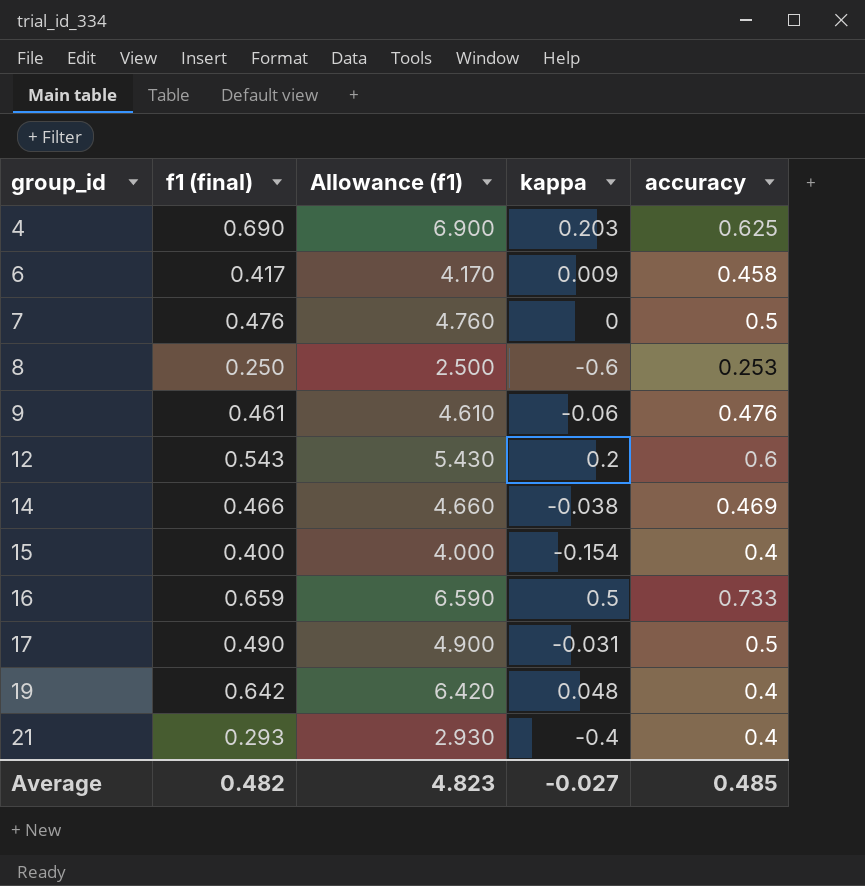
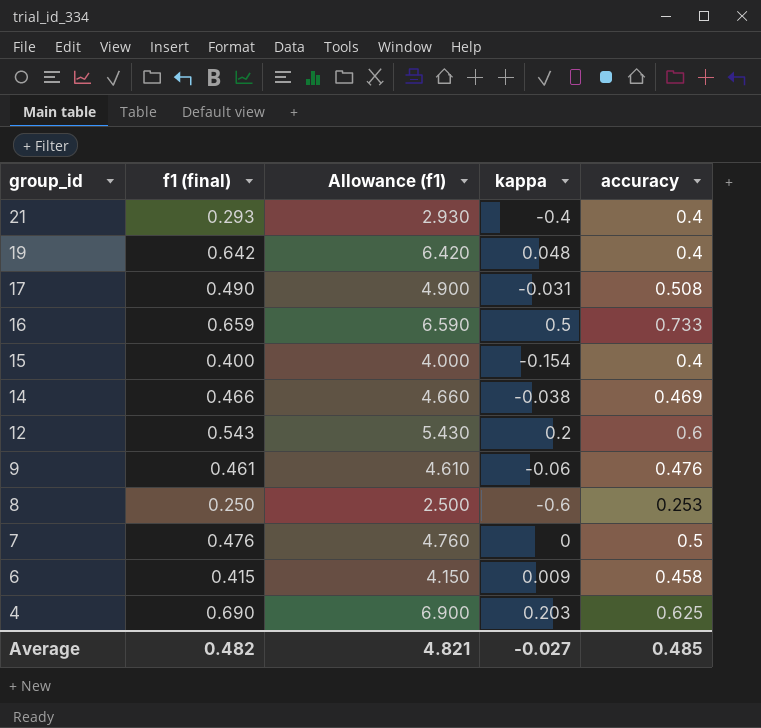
row order: group_id ascending -> group_id descending
17 | accuracy: 0.5 -> 0.508
6 | f1 (final): 0.417 -> 0.415
6 | Allowance (f1): 4.170 -> 4.150
Average | Allowance (f1): 4.823 -> 4.821

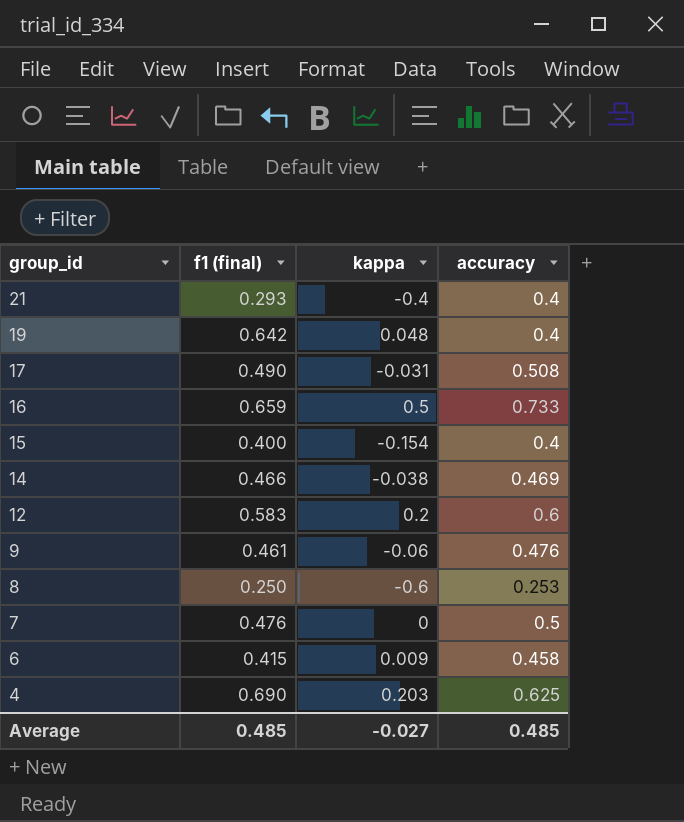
column Allowance (f1) | formula: [f1 (final)] * 10 -> none
12 | f1 (final): 0.543 -> 0.583
Average | f1 (final): 0.482 -> 0.485

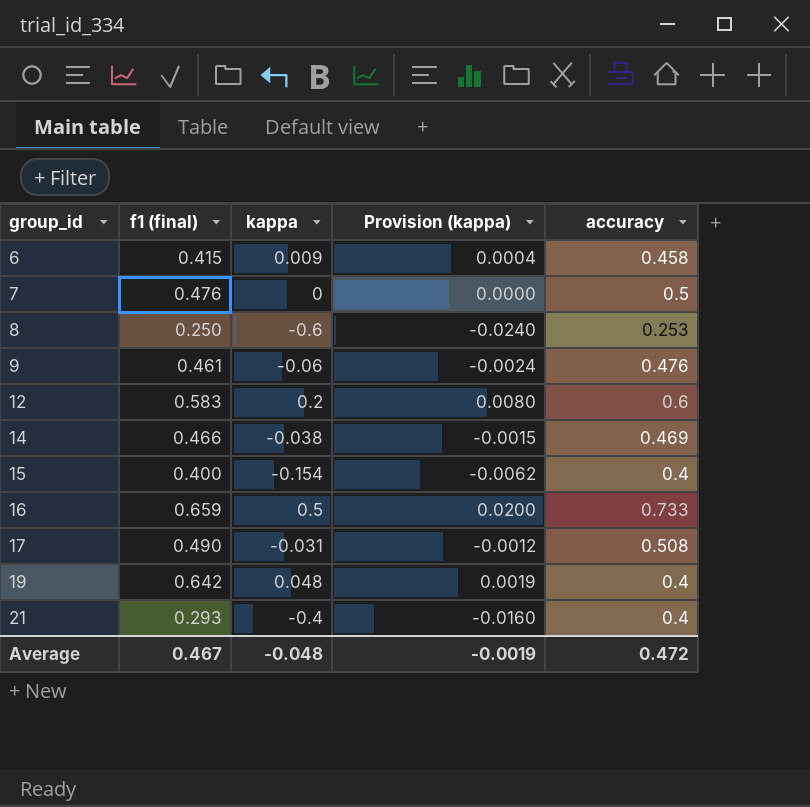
row order: group_id descending -> group_id ascending
column Provision (kappa) | formula: none -> [kappa] * 0.04
row 4: 0.690 | 0.203 | 0.625 -> none
Average | f1 (final): 0.485 -> 0.467
Average | kappa: -0.027 -> -0.048
Average | accuracy: 0.485 -> 0.472

